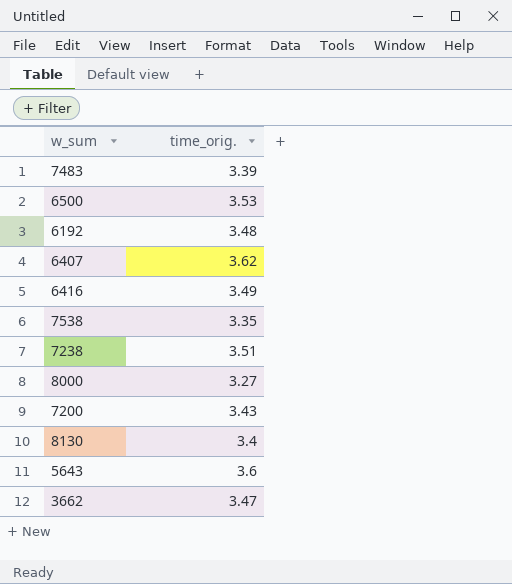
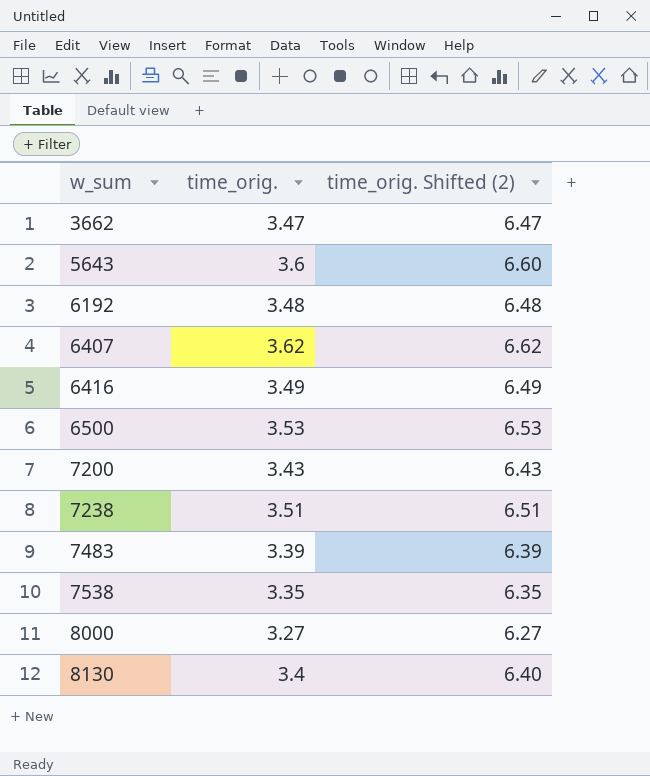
row order: none -> w_sum ascending
column time_orig. Shifted (2) | formula: none -> [time_orig.] + 3

